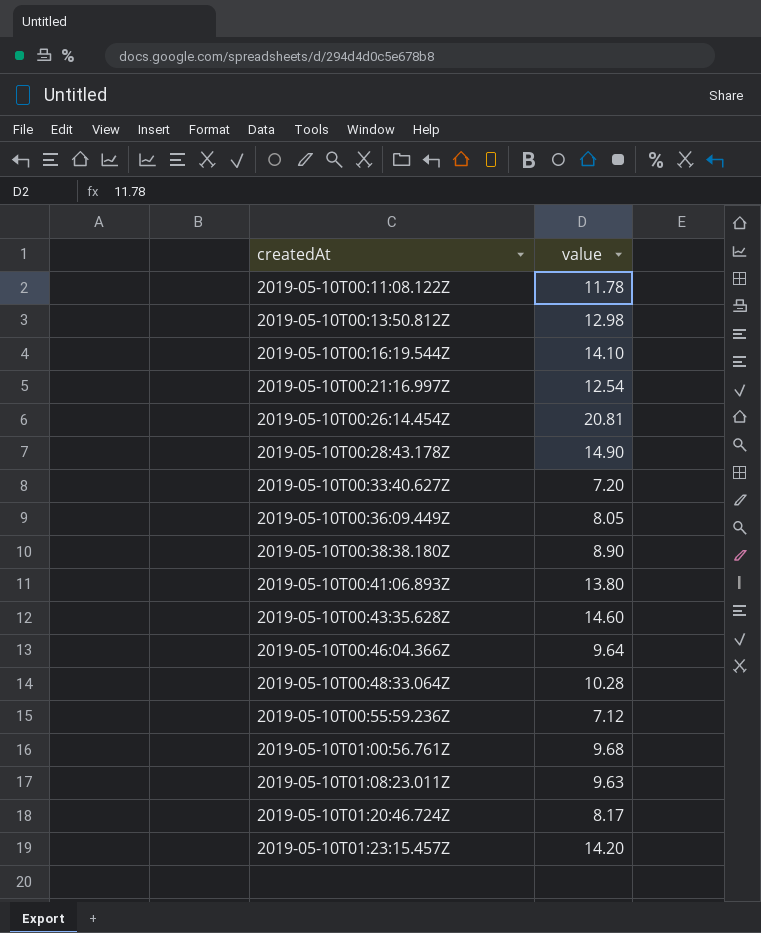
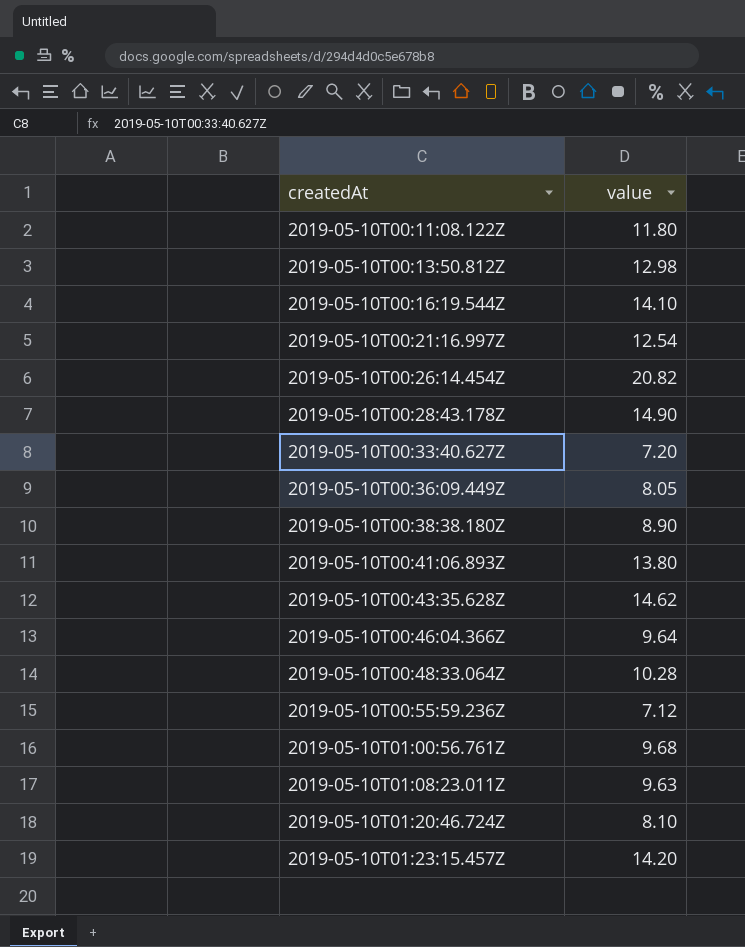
2019-05-10T00:11:08.122Z | value: 11.78 -> 11.80
2019-05-10T00:26:14.454Z | value: 20.81 -> 20.82
2019-05-10T00:43:35.628Z | value: 14.60 -> 14.62
2019-05-10T01:20:46.724Z | value: 8.17 -> 8.10

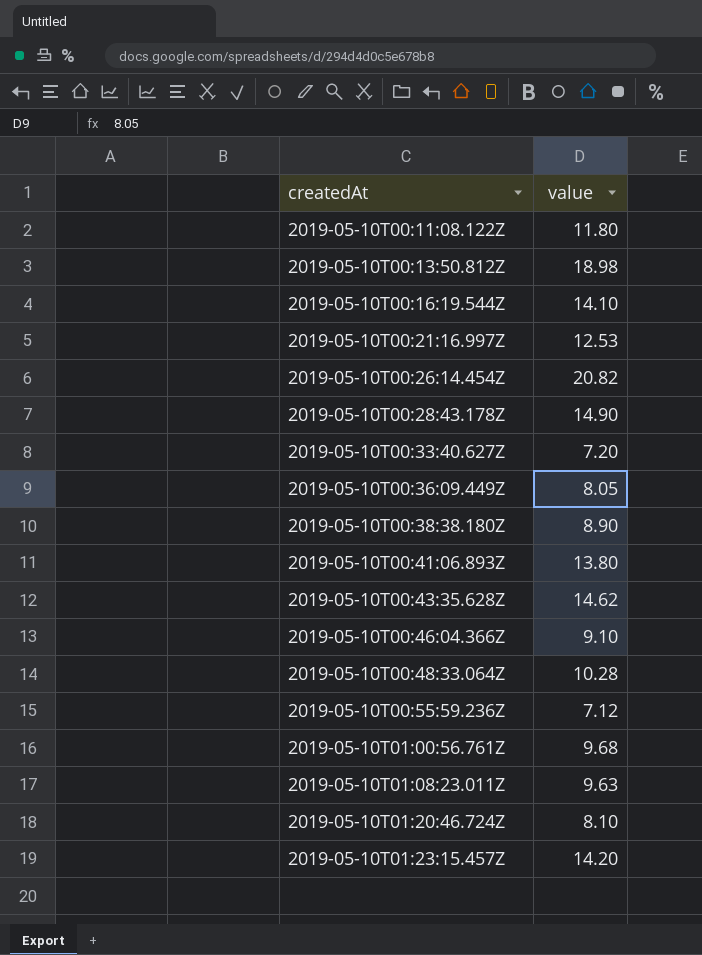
2019-05-10T00:13:50.812Z | value: 12.98 -> 18.98
2019-05-10T00:21:16.997Z | value: 12.54 -> 12.53
2019-05-10T00:46:04.366Z | value: 9.64 -> 9.10

